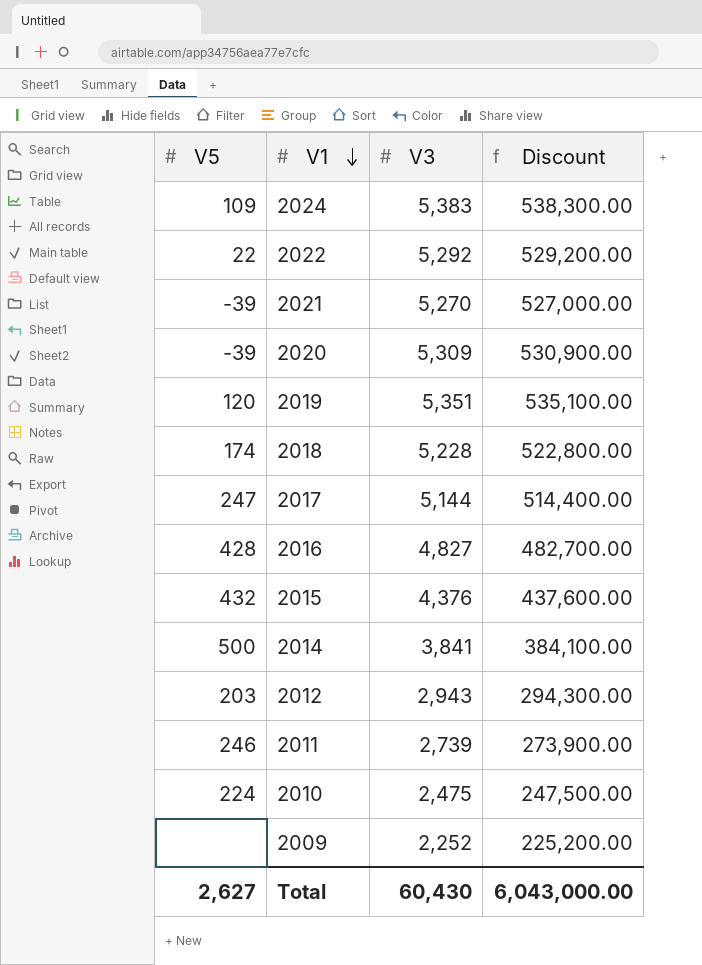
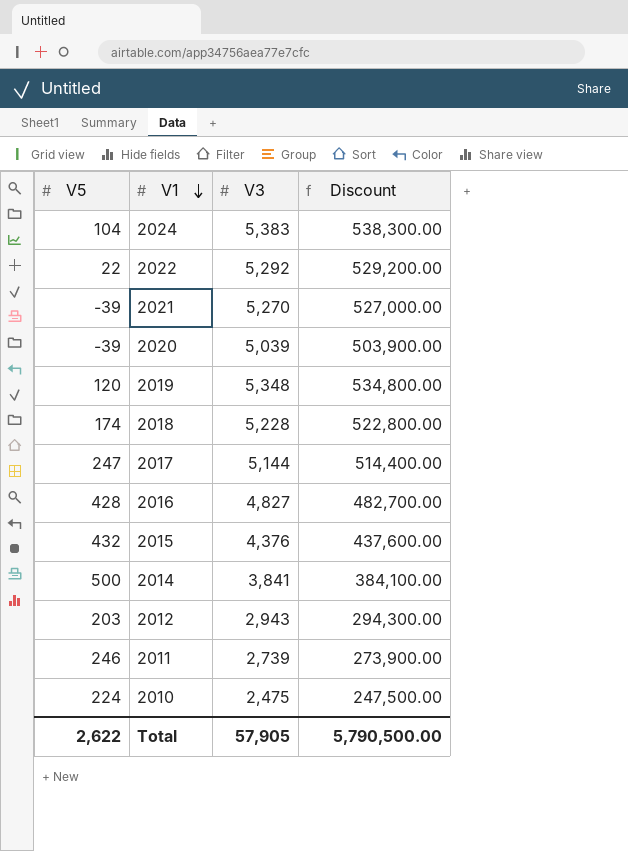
row 2009: none | 2,252 | 225,200.00 -> none
2024 | V5: 109 -> 104
2020 | V3: 5,309 -> 5,039
2020 | Discount: 530,900.00 -> 503,900.00
2019 | V3: 5,351 -> 5,348
2019 | Discount: 535,100.00 -> 534,800.00
Total | V5: 2,627 -> 2,622
Total | V3: 60,430 -> 57,905
Total | Discount: 6,043,000.00 -> 5,790,500.00

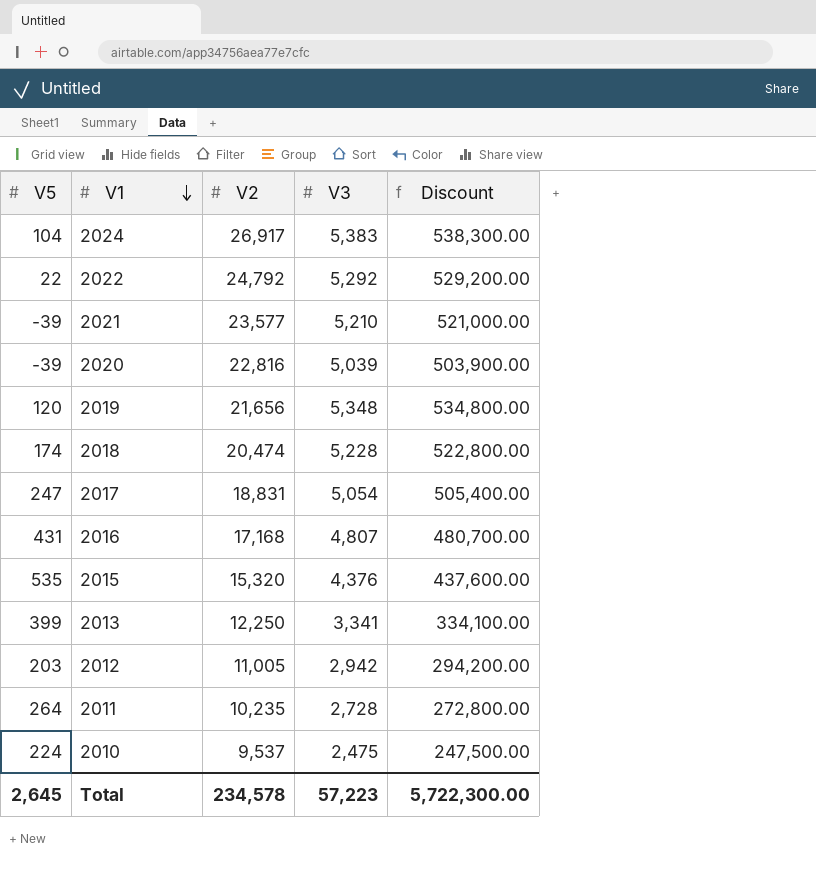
column V2 | position: none -> 3
row 2014: 500 | 3,841 | 384,100.00 -> none
2021 | V3: 5,270 -> 5,210
2021 | Discount: 527,000.00 -> 521,000.00
2017 | V3: 5,144 -> 5,054
2017 | Discount: 514,400.00 -> 505,400.00
2016 | V5: 428 -> 431
2016 | V3: 4,827 -> 4,807
2016 | Discount: 482,700.00 -> 480,700.00
2015 | V5: 432 -> 535
row 2013: none -> 399 | 12,250 | 3,341 | 334,100.00
2012 | V3: 2,943 -> 2,942
2012 | Discount: 294,300.00 -> 294,200.00
2011 | V5: 246 -> 264
2011 | V3: 2,739 -> 2,728
2011 | Discount: 273,900.00 -> 272,800.00
Total | V5: 2,622 -> 2,645
Total | V3: 57,905 -> 57,223
Total | Discount: 5,790,500.00 -> 5,722,300.00

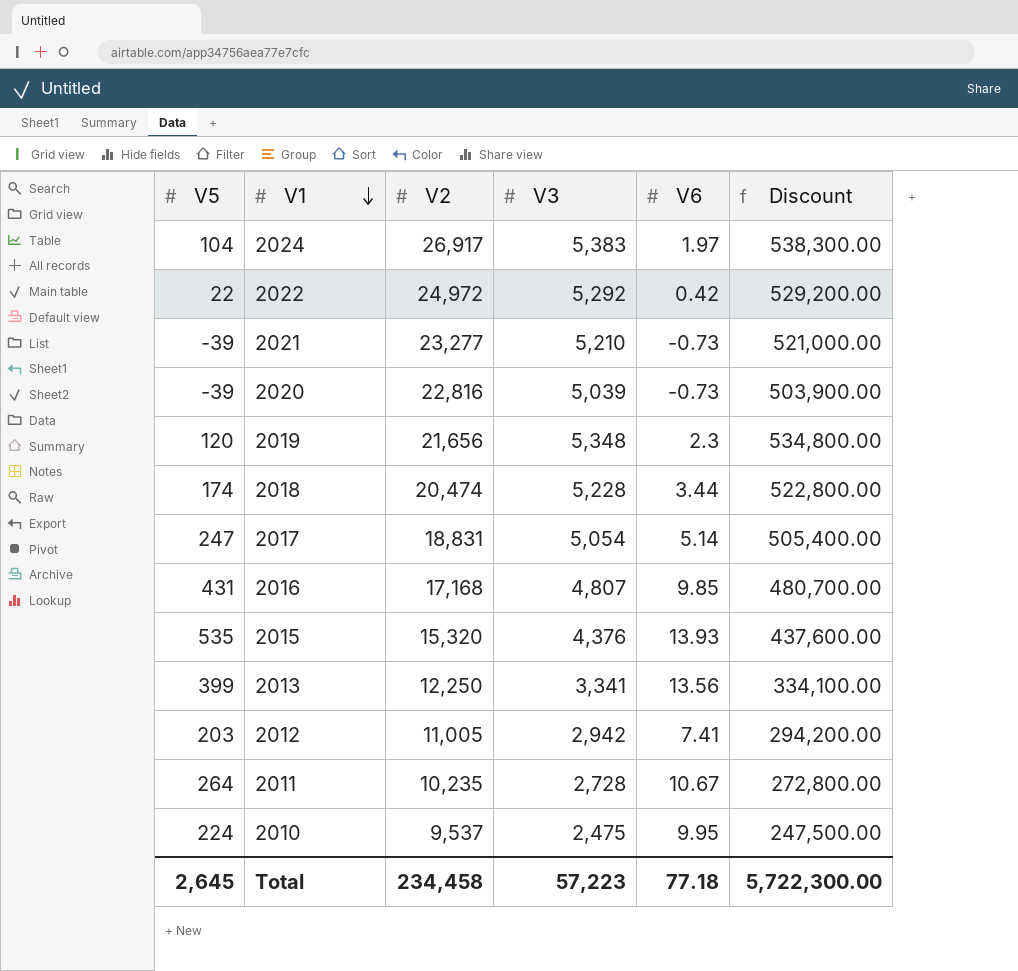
column V6 | position: none -> 5
2022 | V2: 24,792 -> 24,972
2021 | V2: 23,577 -> 23,277
Total | V2: 234,578 -> 234,458

